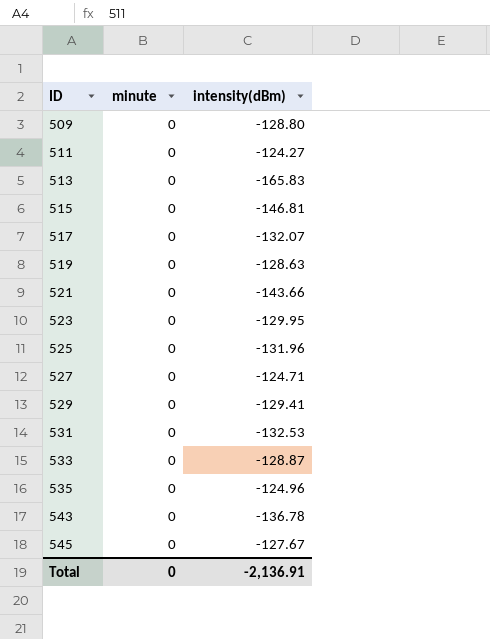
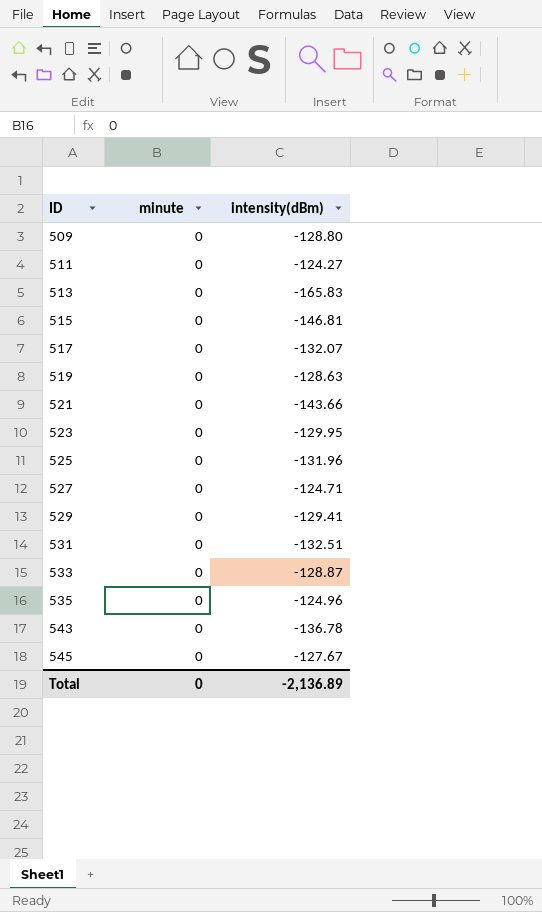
531 | intensity(dBm): -132.53 -> -132.51
Total | intensity(dBm): -2,136.91 -> -2,136.89

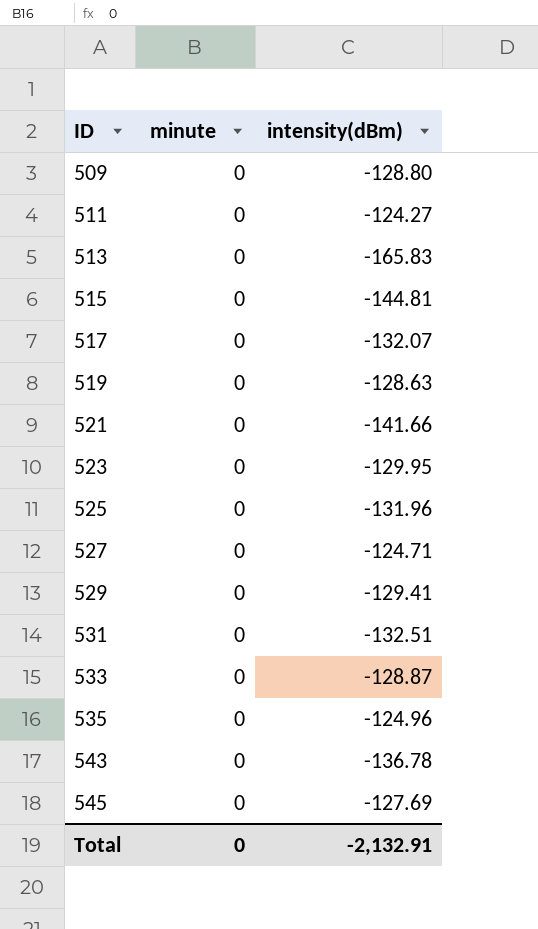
515 | intensity(dBm): -146.81 -> -144.81
521 | intensity(dBm): -143.66 -> -141.66
545 | intensity(dBm): -127.67 -> -127.69
Total | intensity(dBm): -2,136.89 -> -2,132.91

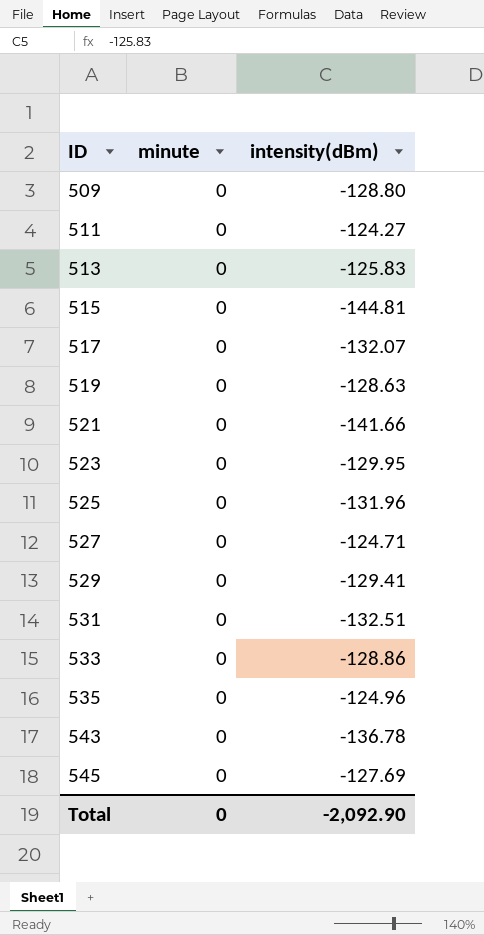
513 | intensity(dBm): -165.83 -> -125.83
533 | intensity(dBm): -128.87 -> -128.86
Total | intensity(dBm): -2,132.91 -> -2,092.90

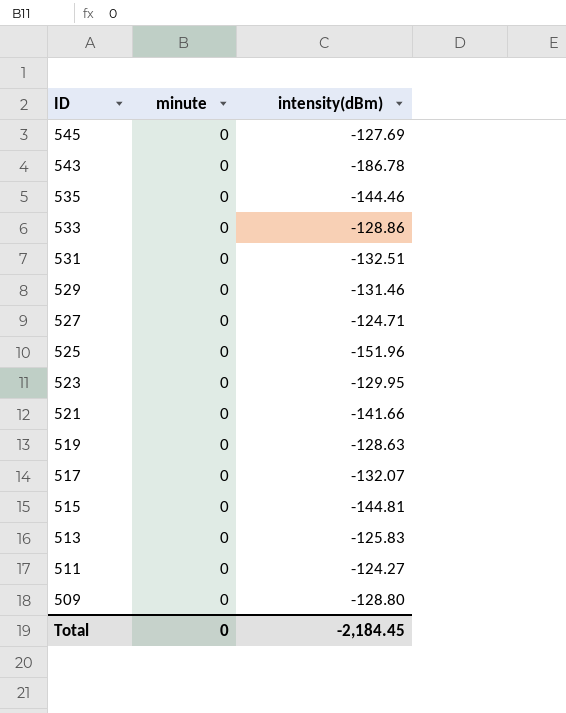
row order: ID ascending -> ID descending
543 | intensity(dBm): -136.78 -> -186.78
535 | intensity(dBm): -124.96 -> -144.46
529 | intensity(dBm): -129.41 -> -131.46
525 | intensity(dBm): -131.96 -> -151.96
Total | intensity(dBm): -2,092.90 -> -2,184.45

